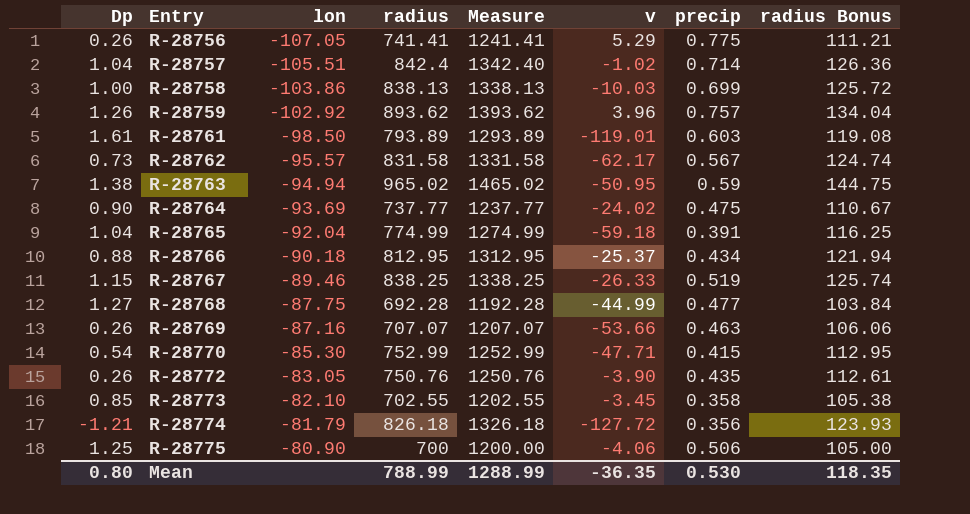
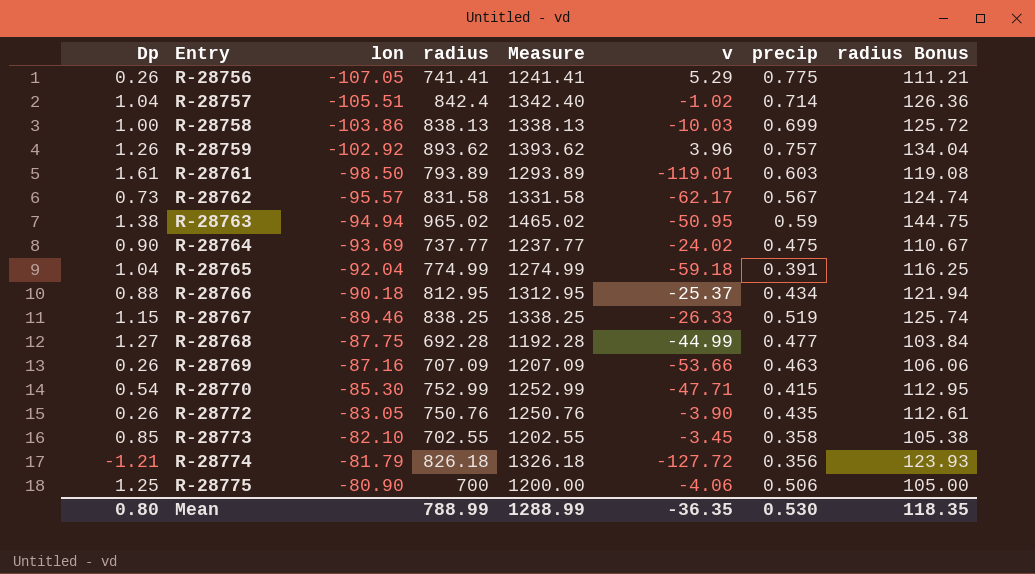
R-28769 | radius: 707.07 -> 707.09
R-28769 | Measure: 1207.07 -> 1207.09

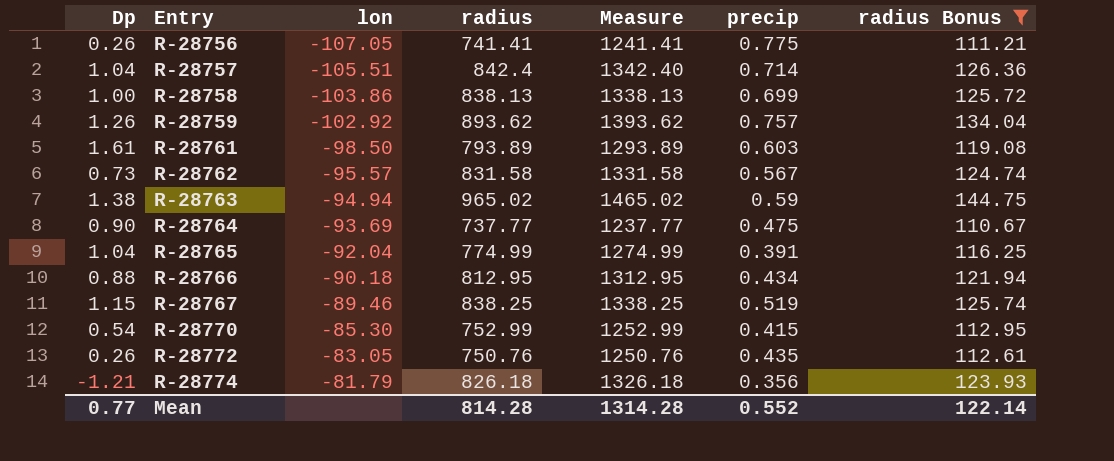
filter: none -> radius Bonus >= 110.67
column v | position: 6 -> none
Mean | Dp: 0.80 -> 0.77
Mean | radius: 788.99 -> 814.28
Mean | Measure: 1288.99 -> 1314.28
Mean | precip: 0.530 -> 0.552
Mean | radius Bonus: 118.35 -> 122.14

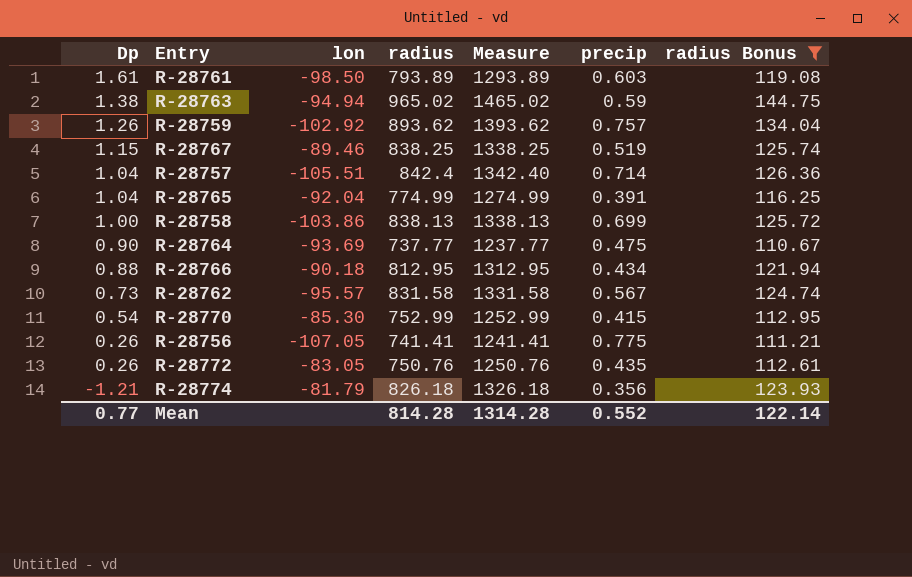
row order: Entry ascending -> Dp descending

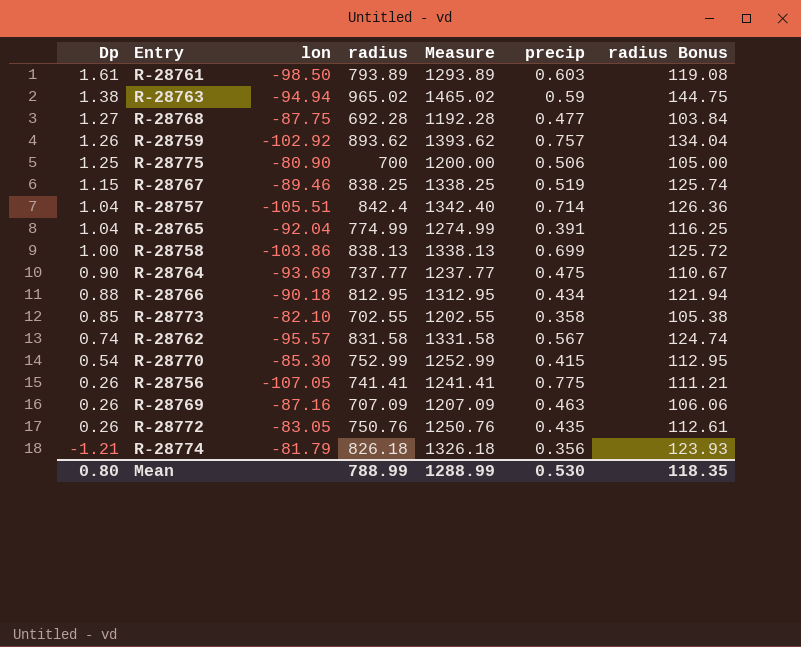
filter: radius Bonus >= 110.67 -> none
R-28762 | Dp: 0.73 -> 0.74
Mean | Dp: 0.77 -> 0.80
Mean | radius: 814.28 -> 788.99
Mean | Measure: 1314.28 -> 1288.99
Mean | precip: 0.552 -> 0.530
Mean | radius Bonus: 122.14 -> 118.35

